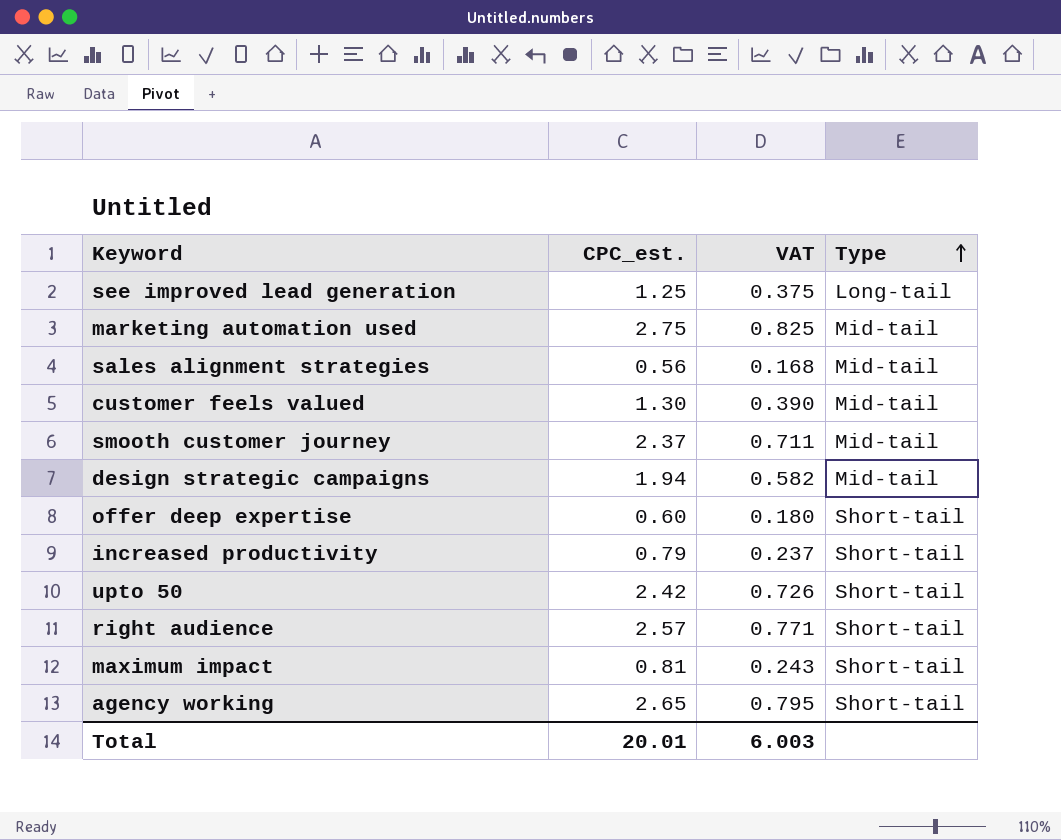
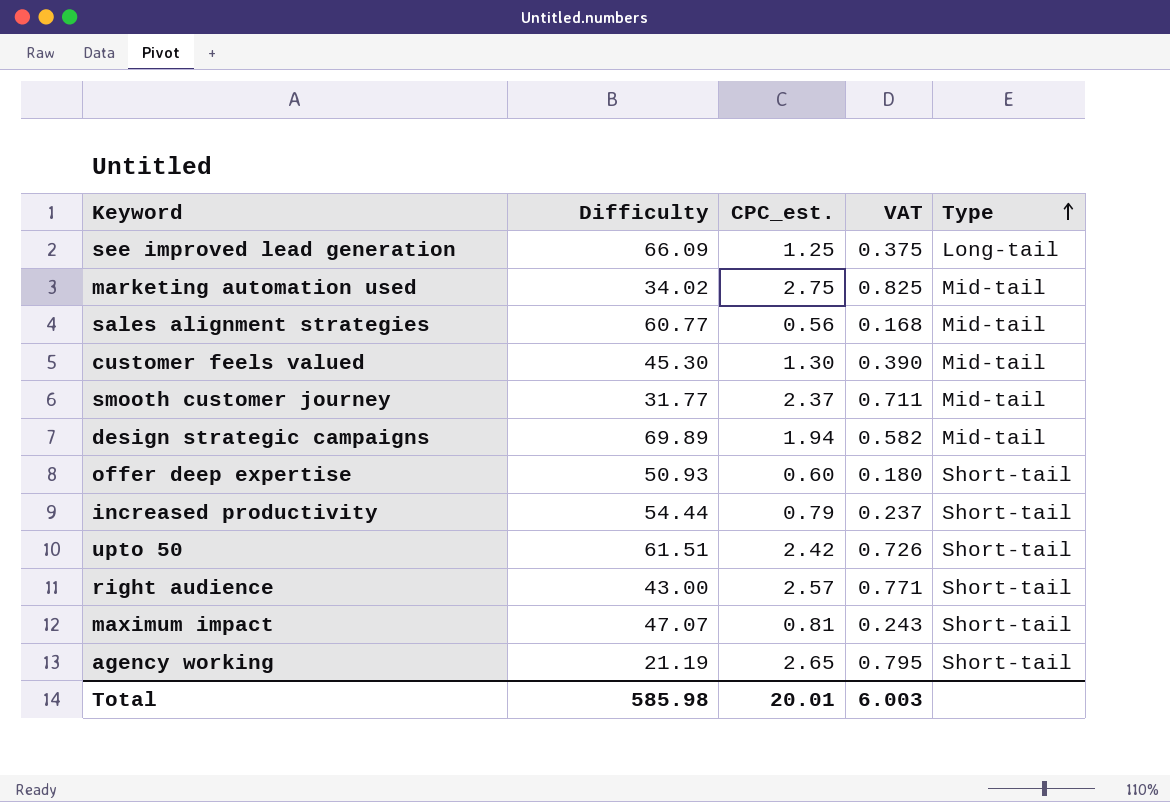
column Difficulty | position: none -> 2

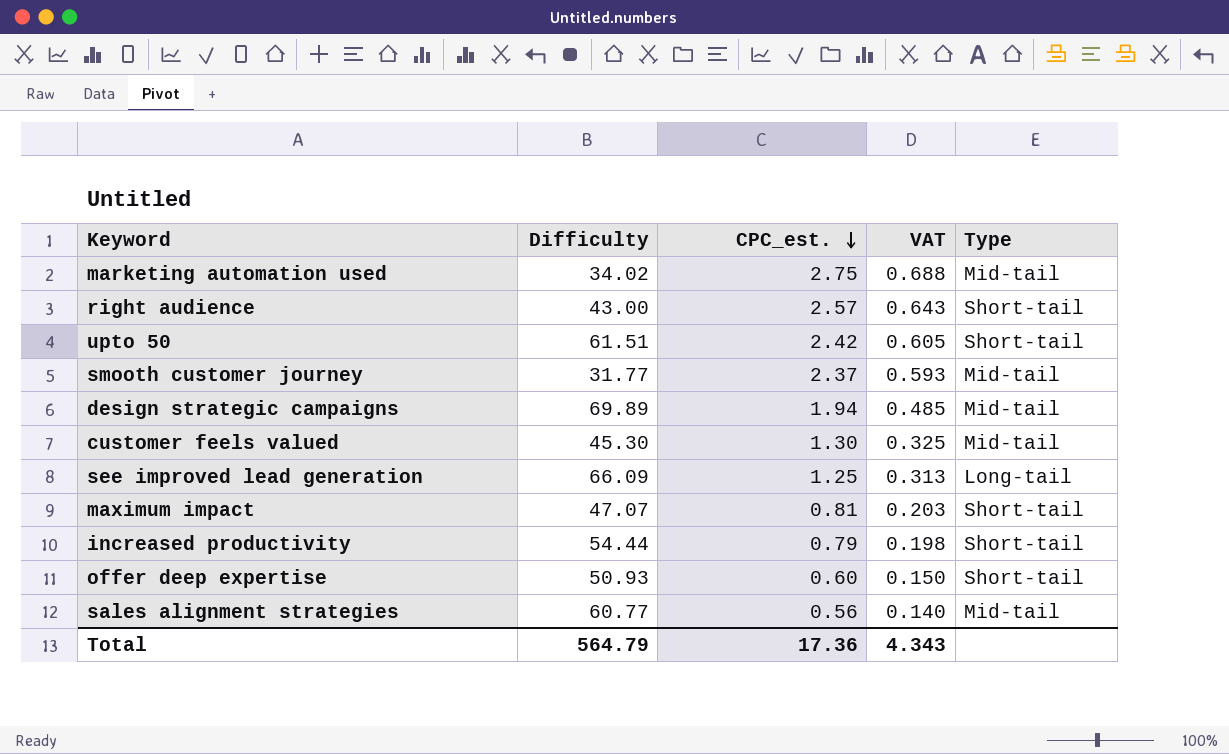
row order: Type ascending -> CPC_est. descending
column VAT | formula: [CPC_est.] * 0.3 -> [CPC_est.] * 0.25
row agency working: 21.19 | 2.65 | 0.795 | Short-tail -> none
Total | Difficulty: 585.98 -> 564.79
Total | CPC_est.: 20.01 -> 17.36
Total | VAT: 6.003 -> 4.343

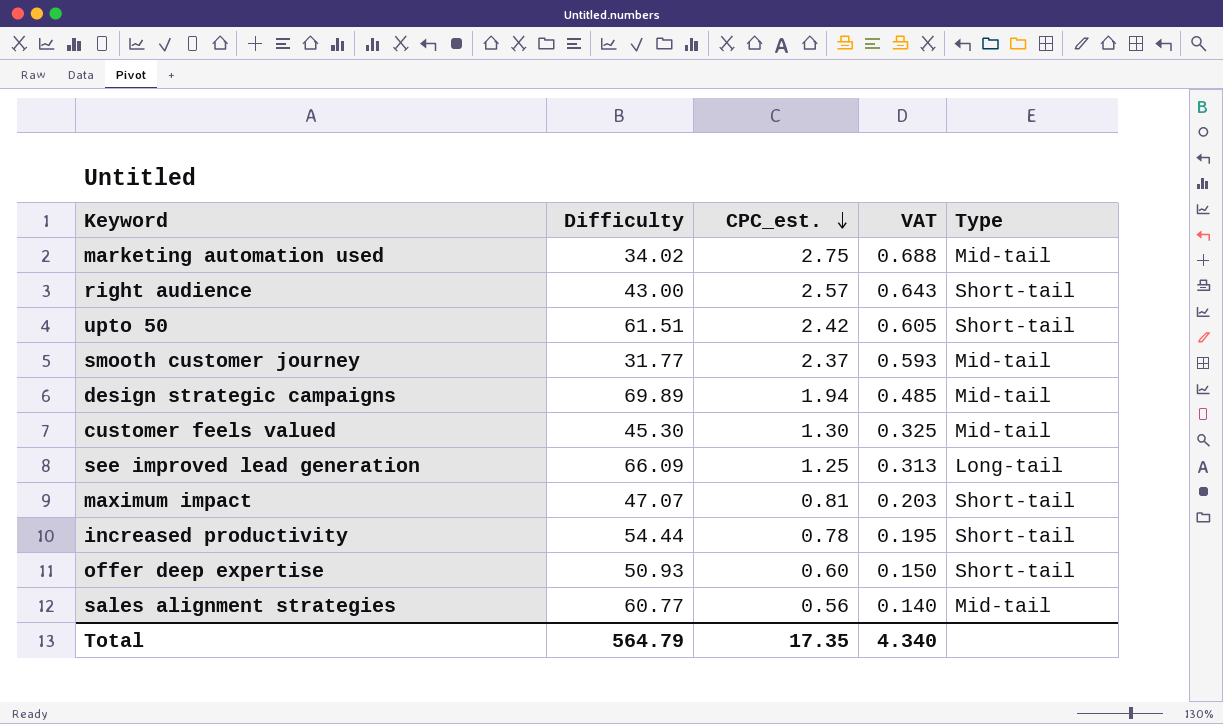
increased productivity | CPC_est.: 0.79 -> 0.78
increased productivity | VAT: 0.198 -> 0.195
Total | CPC_est.: 17.36 -> 17.35
Total | VAT: 4.343 -> 4.340

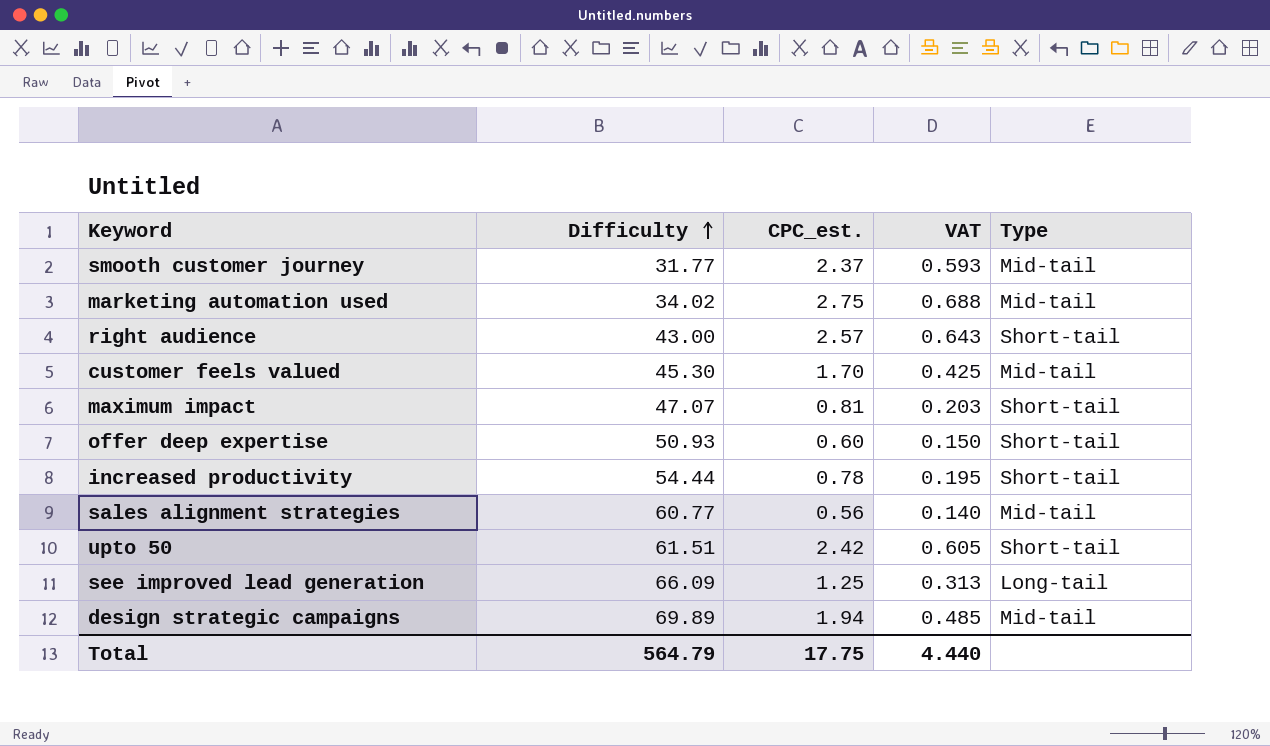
row order: CPC_est. descending -> Difficulty ascending
customer feels valued | CPC_est.: 1.30 -> 1.70
customer feels valued | VAT: 0.325 -> 0.425
Total | CPC_est.: 17.35 -> 17.75
Total | VAT: 4.340 -> 4.440

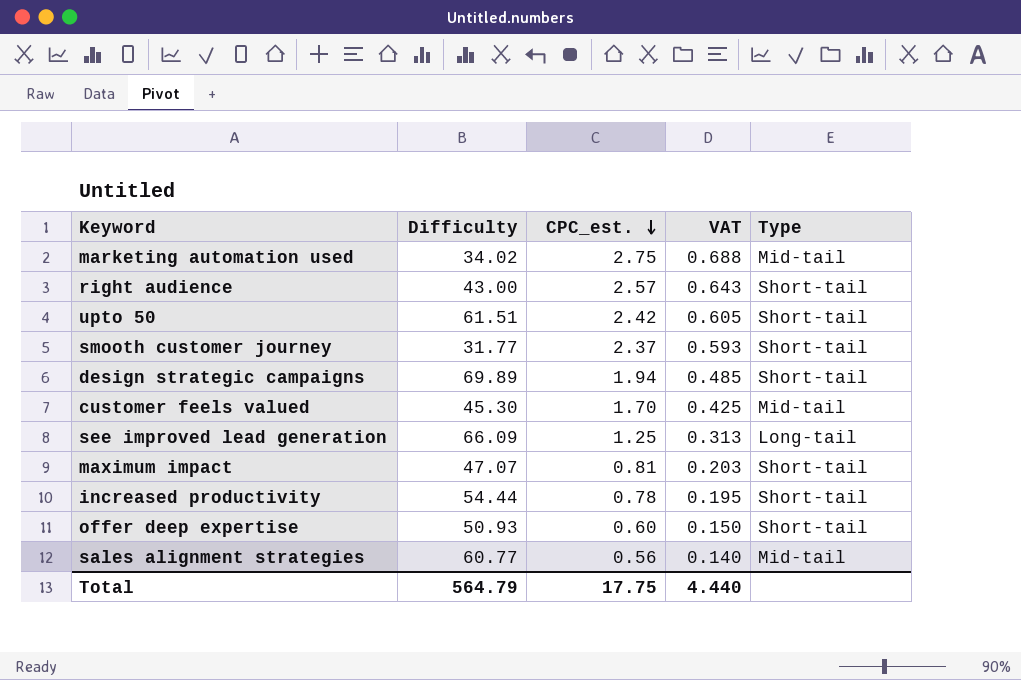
row order: Difficulty ascending -> CPC_est. descending
smooth customer journey | Type: Mid-tail -> Short-tail
design strategic campaigns | Type: Mid-tail -> Short-tail

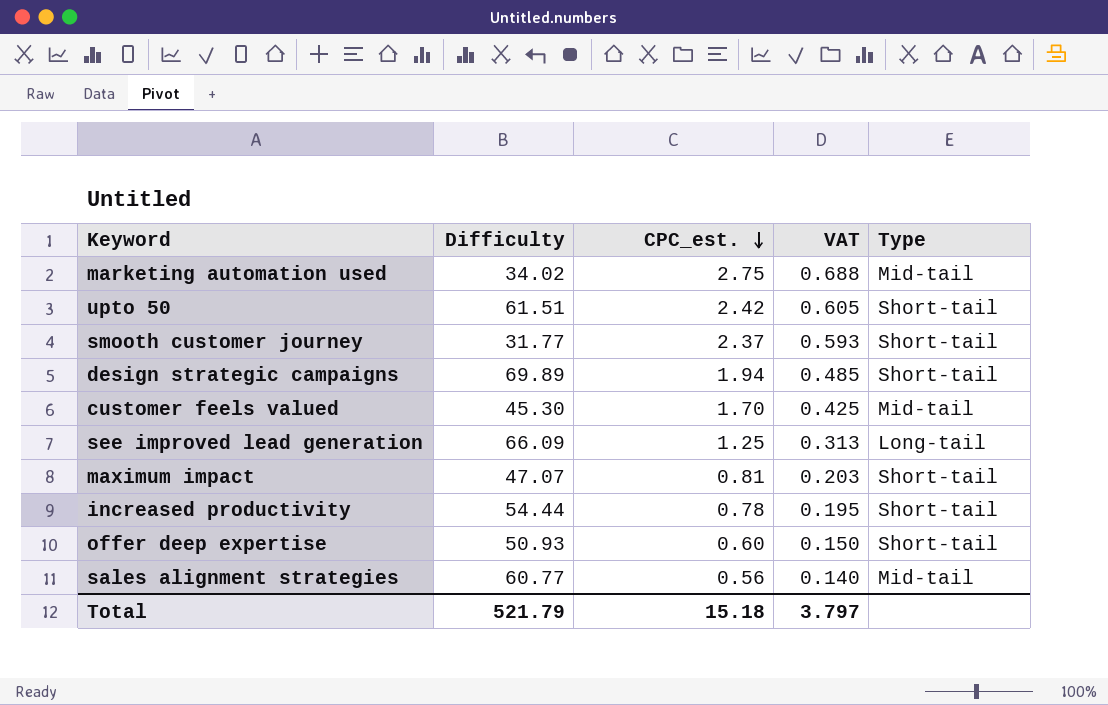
row right audience: 43.00 | 2.57 | 0.643 | Short-tail -> none
Total | Difficulty: 564.79 -> 521.79
Total | CPC_est.: 17.75 -> 15.18
Total | VAT: 4.440 -> 3.797

